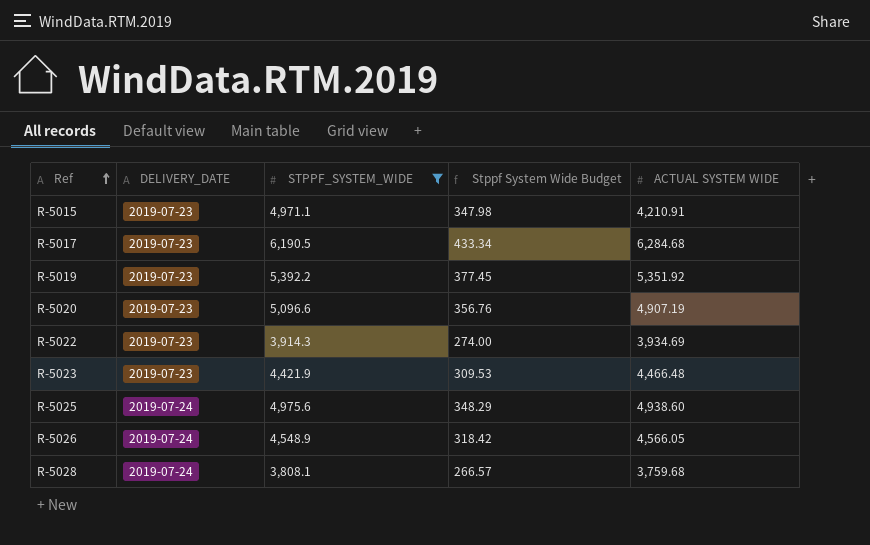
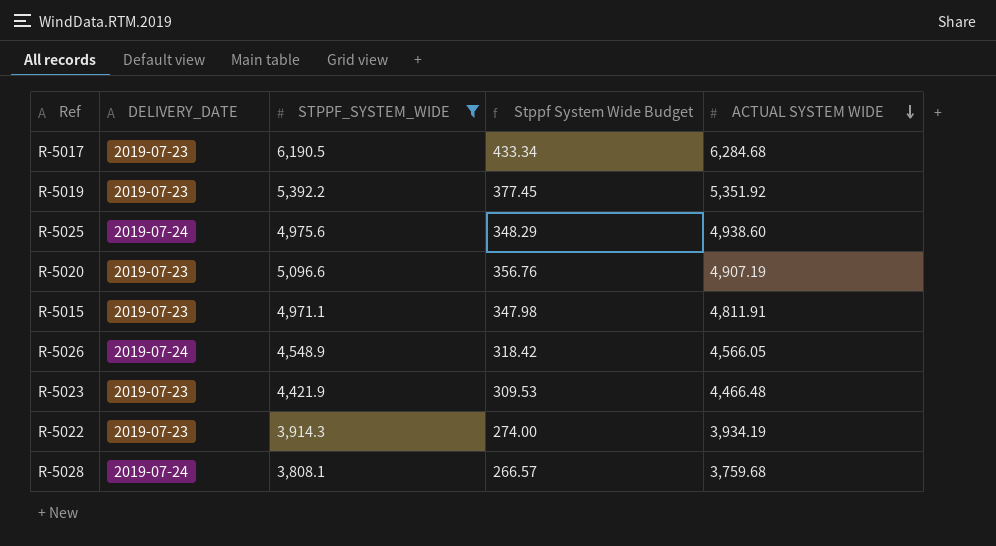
row order: Ref ascending -> ACTUAL SYSTEM WIDE descending
R-5015 | ACTUAL SYSTEM WIDE: 4,210.91 -> 4,811.91
R-5022 | ACTUAL SYSTEM WIDE: 3,934.69 -> 3,934.19

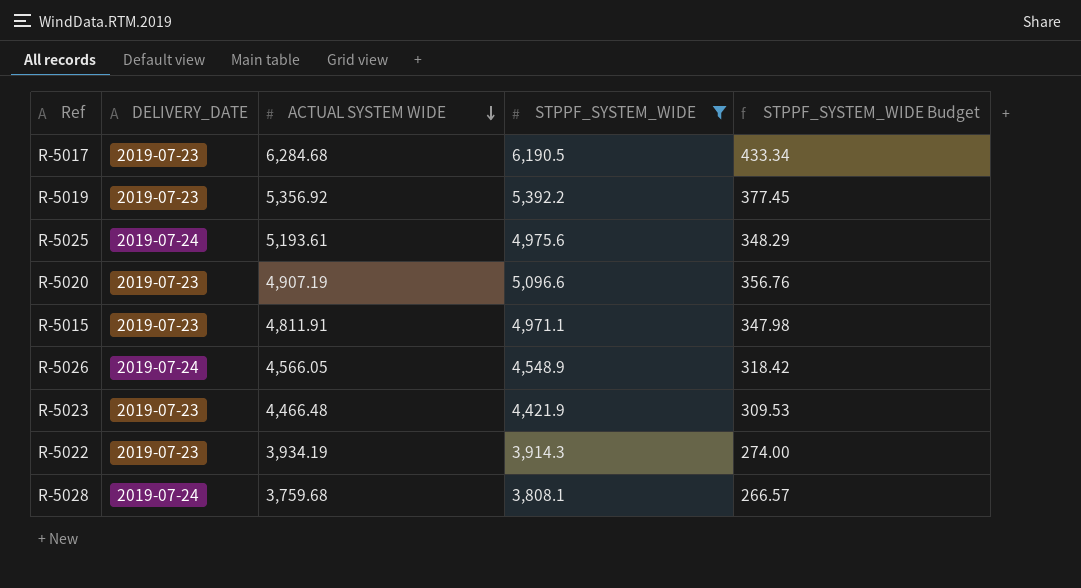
column ACTUAL SYSTEM WIDE | position: 5 -> 3
column name: Stppf System Wide Budget -> STPPF_SYSTEM_WIDE Budget
R-5019 | ACTUAL SYSTEM WIDE: 5,351.92 -> 5,356.92
R-5025 | ACTUAL SYSTEM WIDE: 4,938.60 -> 5,193.61

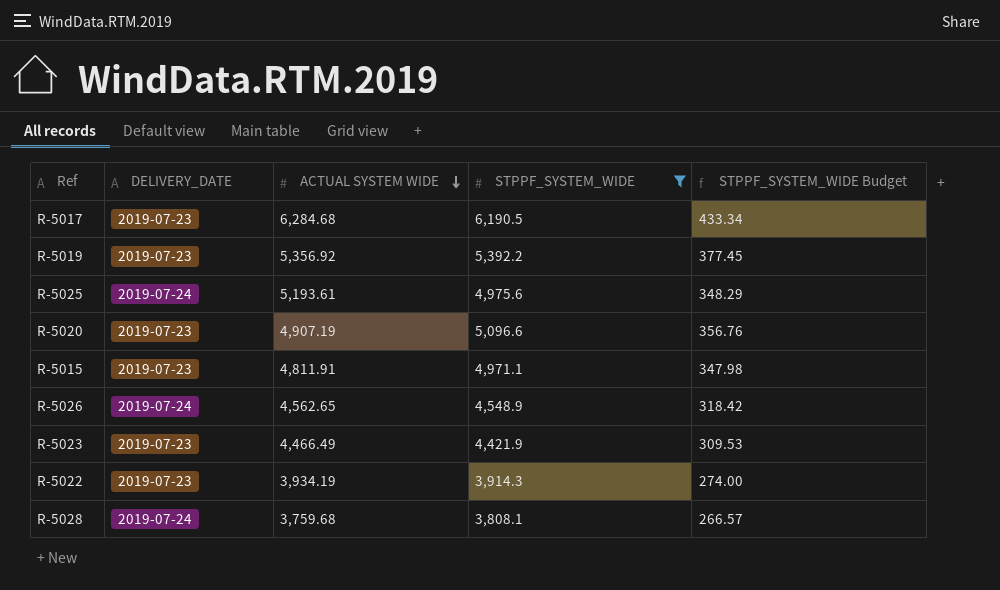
R-5026 | ACTUAL SYSTEM WIDE: 4,566.05 -> 4,562.65
R-5023 | ACTUAL SYSTEM WIDE: 4,466.48 -> 4,466.49

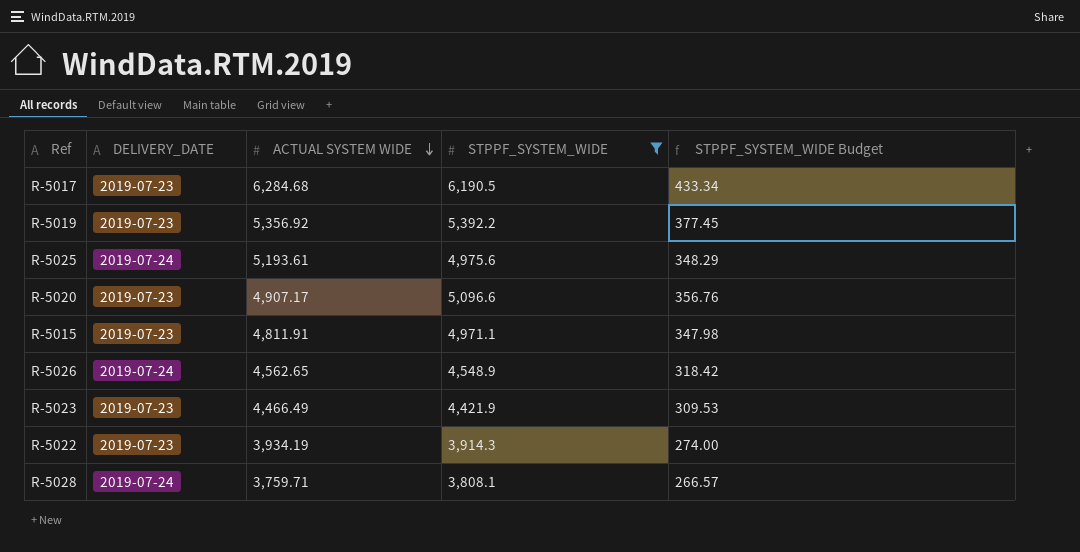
R-5020 | ACTUAL SYSTEM WIDE: 4,907.19 -> 4,907.17
R-5028 | ACTUAL SYSTEM WIDE: 3,759.68 -> 3,759.71

